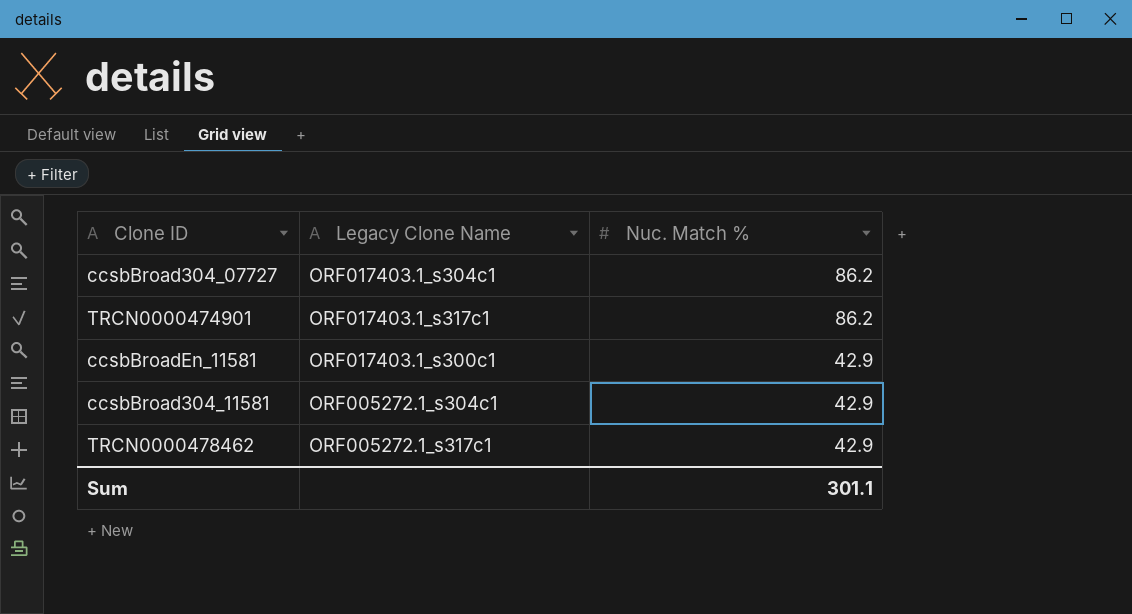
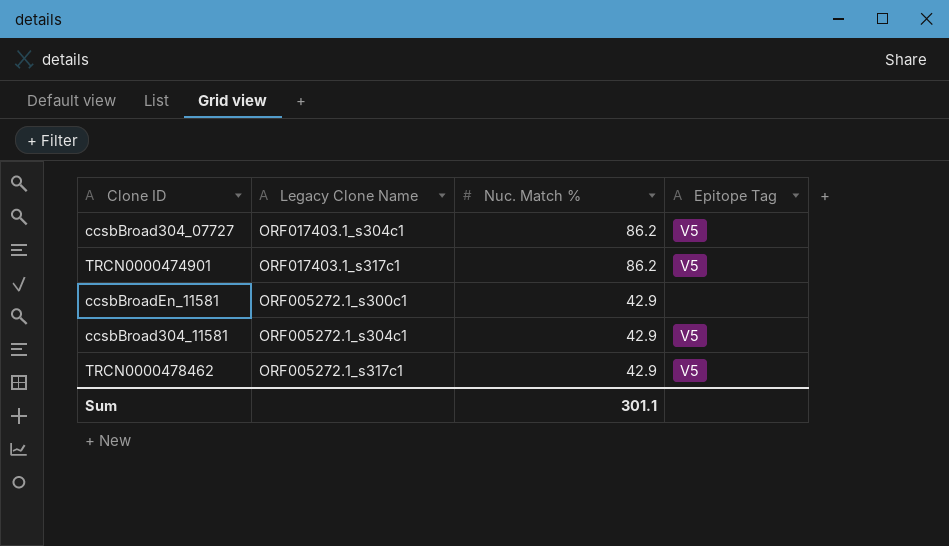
column Epitope Tag | position: none -> 4
ccsbBroadEn_11581 | Legacy Clone Name: ORF017403.1_s300c1 -> ORF005272.1_s300c1

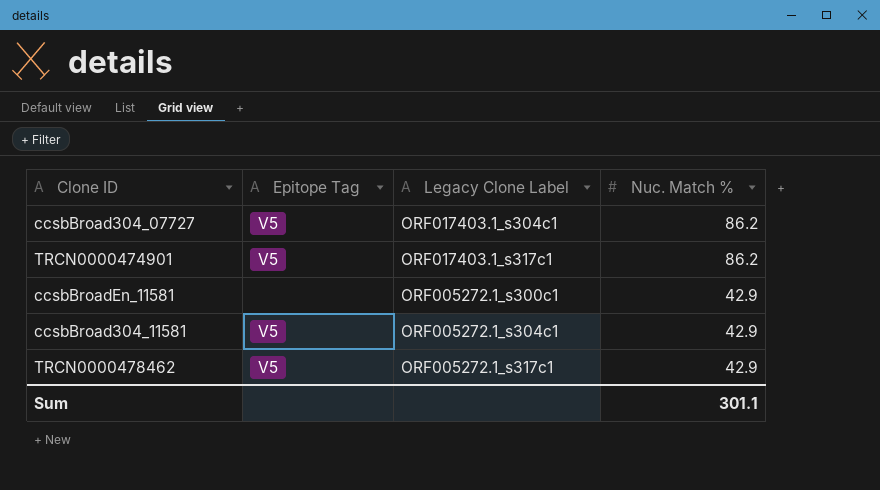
column Epitope Tag | position: 4 -> 2
column name: Legacy Clone Name -> Legacy Clone Label

